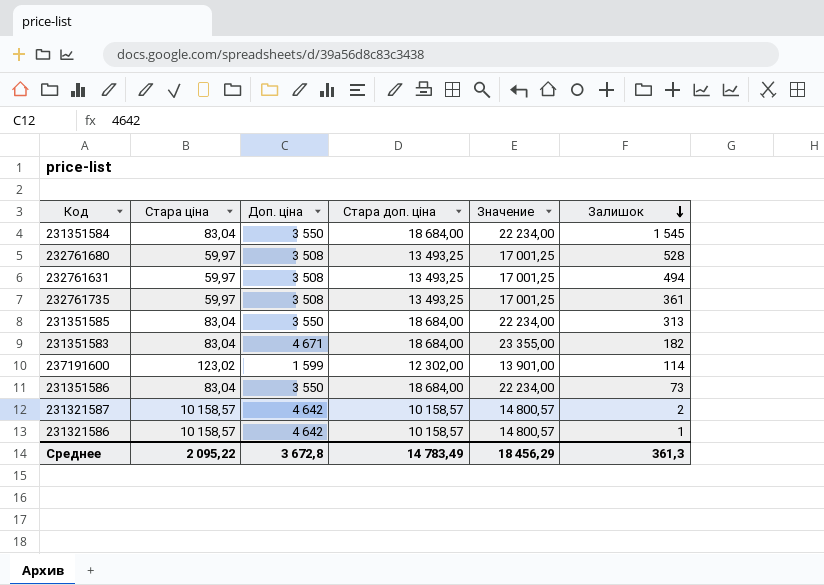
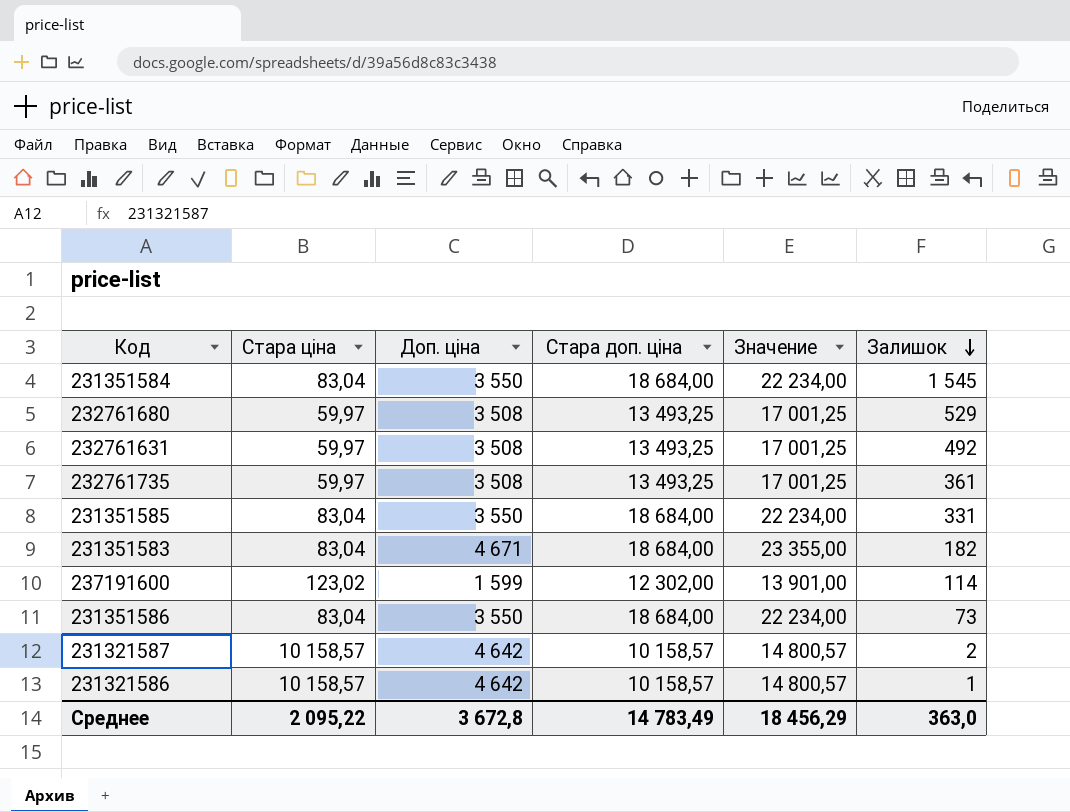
232761680 | Залишок: 528 -> 529
232761631 | Залишок: 494 -> 492
231351585 | Залишок: 313 -> 331
Среднее | Залишок: 361,3 -> 363,0

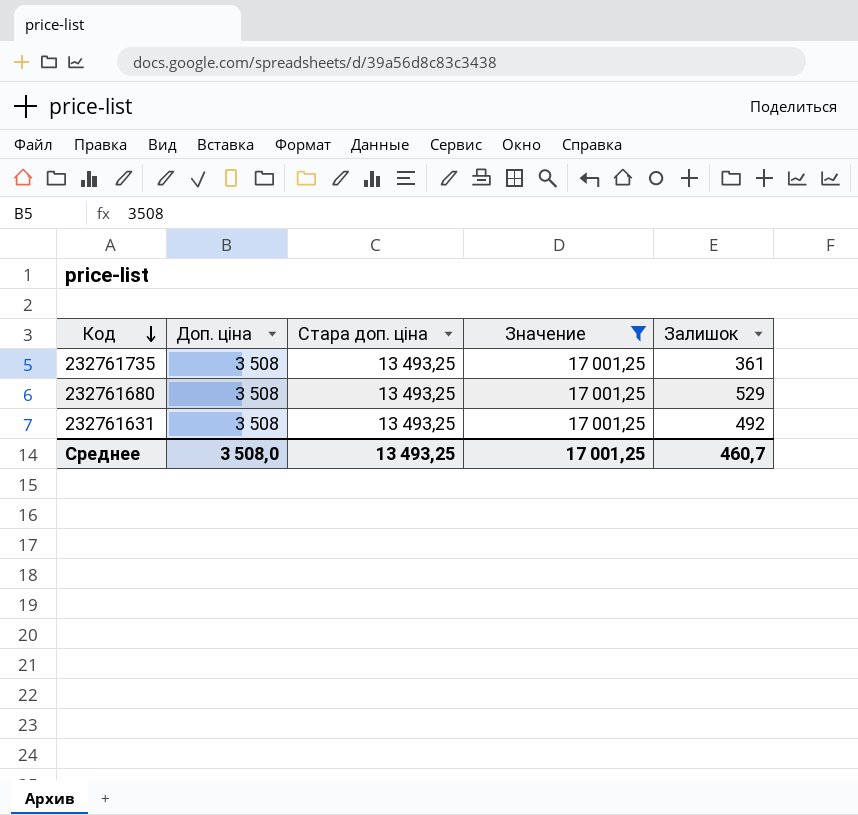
filter: none -> Значение = 17 001,25
row order: Залишок descending -> Код descending
column Стара ціна | position: 2 -> none
Среднее | Доп. ціна: 3 672,8 -> 3 508,0
Среднее | Стара доп. ціна: 14 783,49 -> 13 493,25
Среднее | Значение: 18 456,29 -> 17 001,25
Среднее | Залишок: 363,0 -> 460,7

